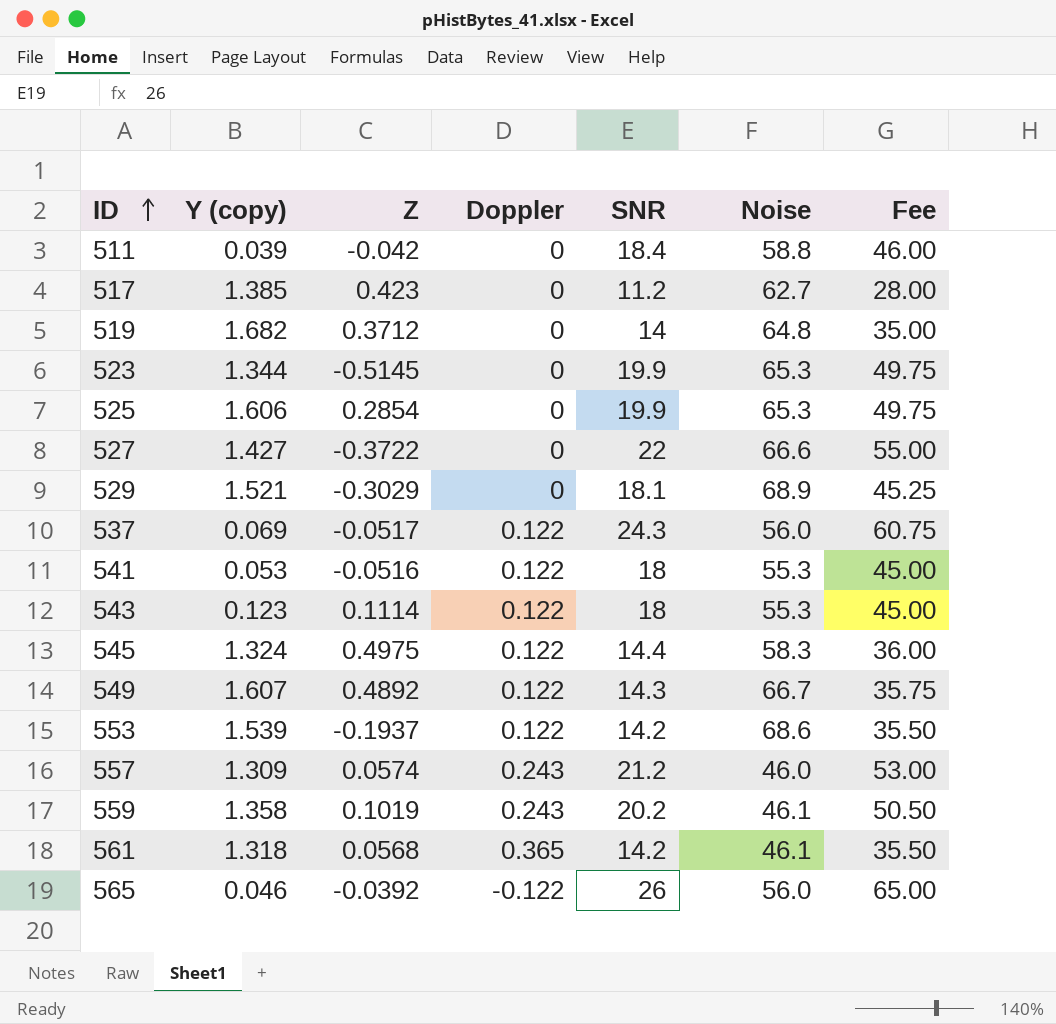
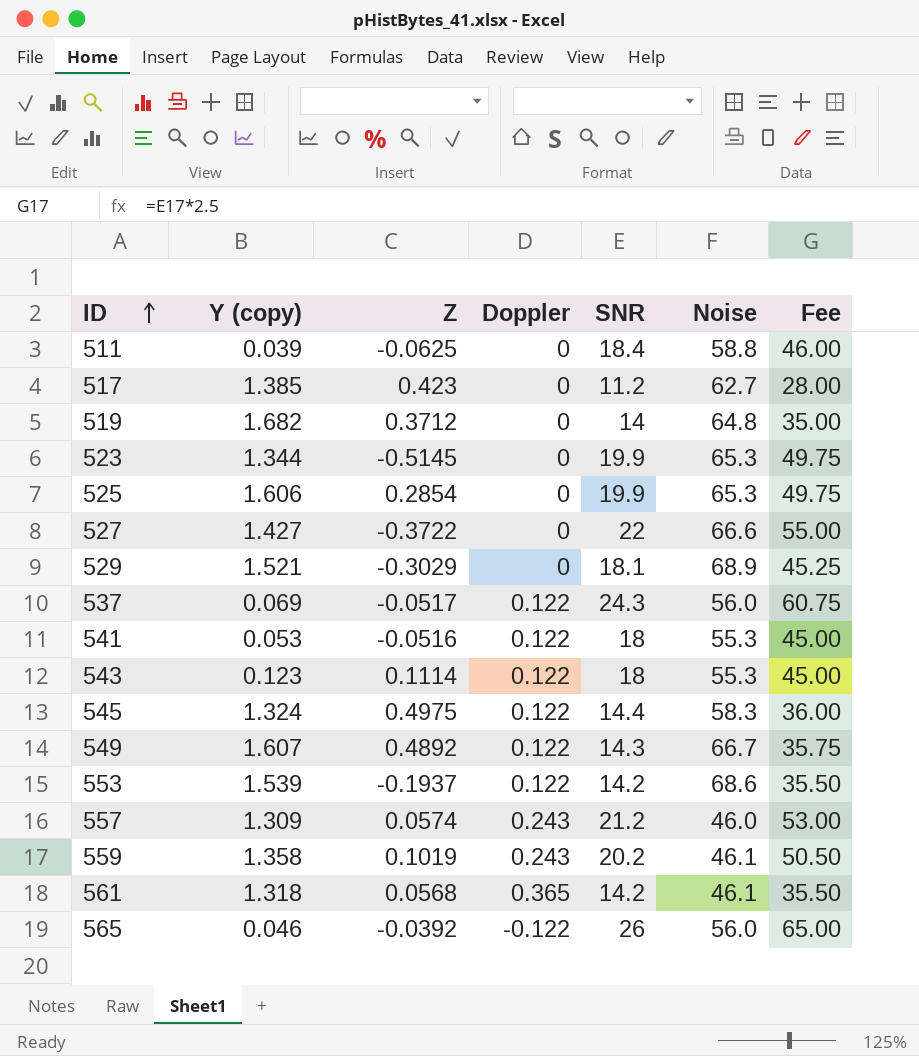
511 | Z: -0.042 -> -0.0625

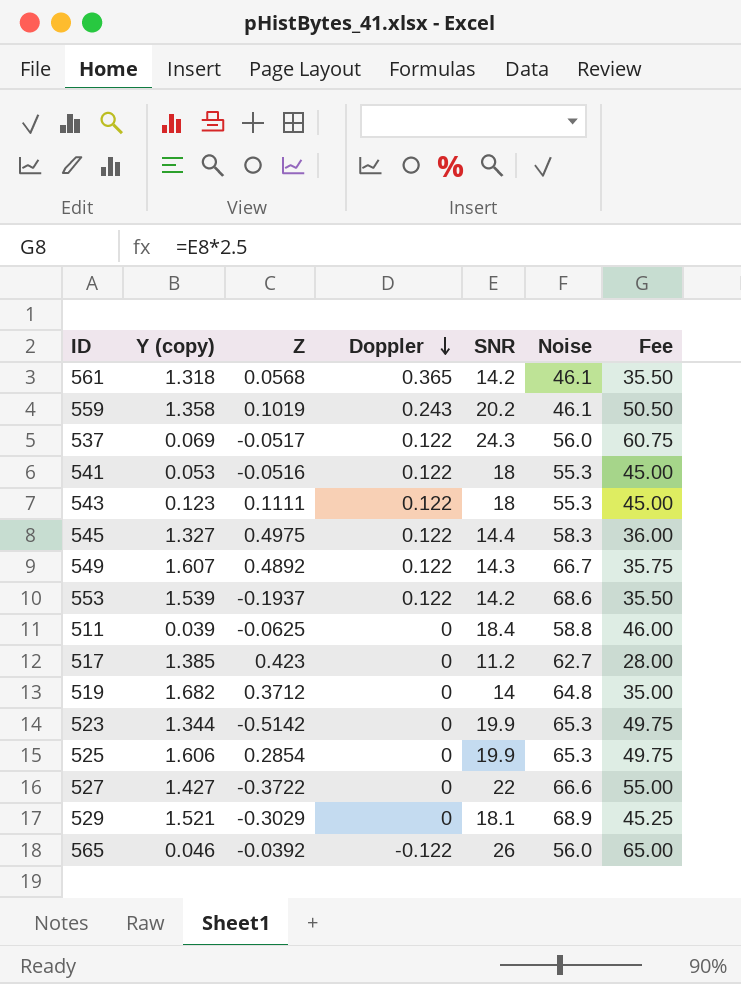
row order: ID ascending -> Doppler descending
row 557: 1.309 | 0.0574 | 0.243 | 21.2 | 46.0 | 53.00 -> none
543 | Z: 0.1114 -> 0.1111
545 | Y (copy): 1.324 -> 1.327
523 | Z: -0.5145 -> -0.5142

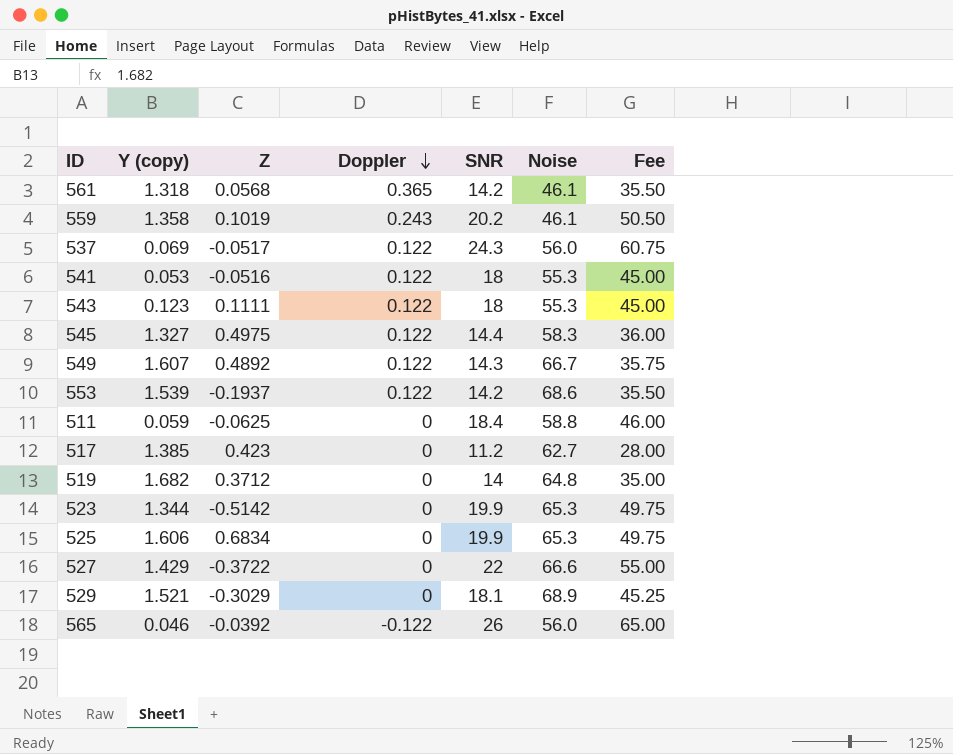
511 | Y (copy): 0.039 -> 0.059
525 | Z: 0.2854 -> 0.6834
527 | Y (copy): 1.427 -> 1.429

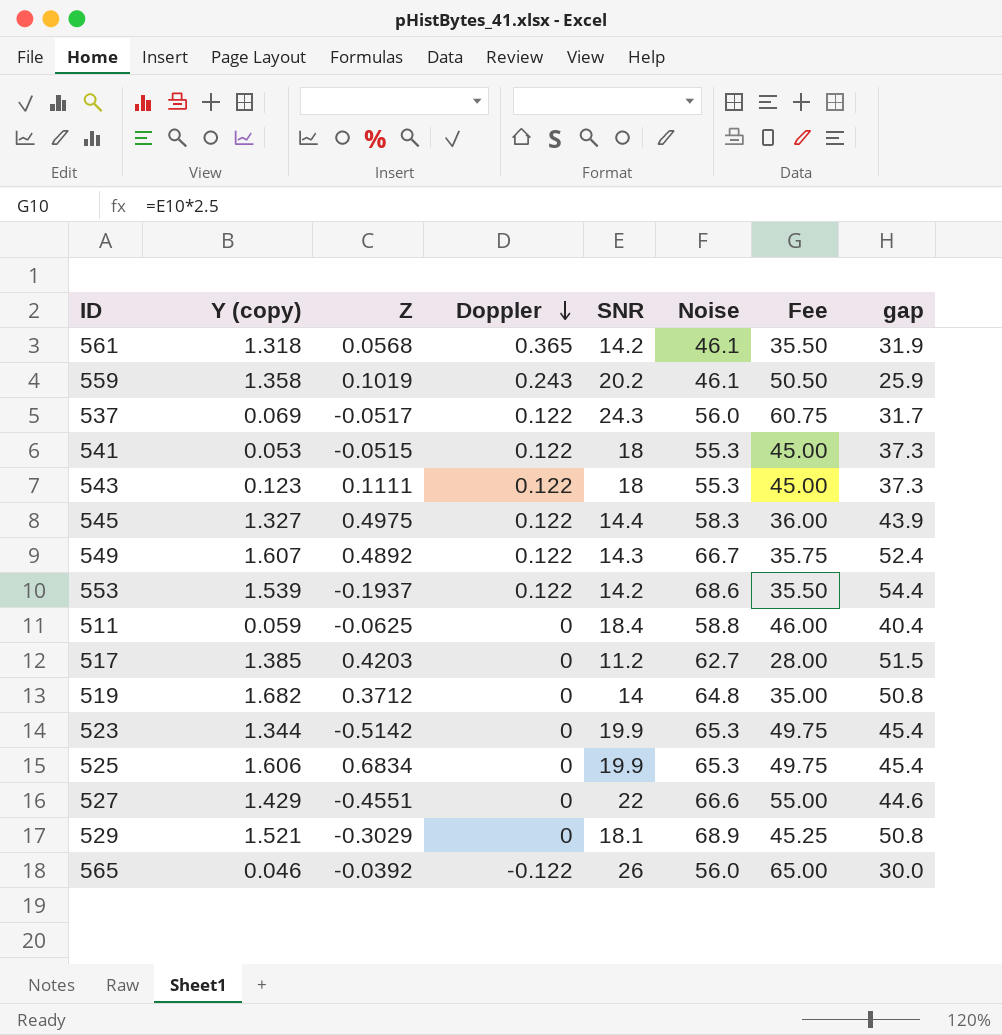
column gap | formula: none -> [Noise] - [SNR]
541 | Z: -0.0516 -> -0.0515
517 | Z: 0.423 -> 0.4203
527 | Z: -0.3722 -> -0.4551

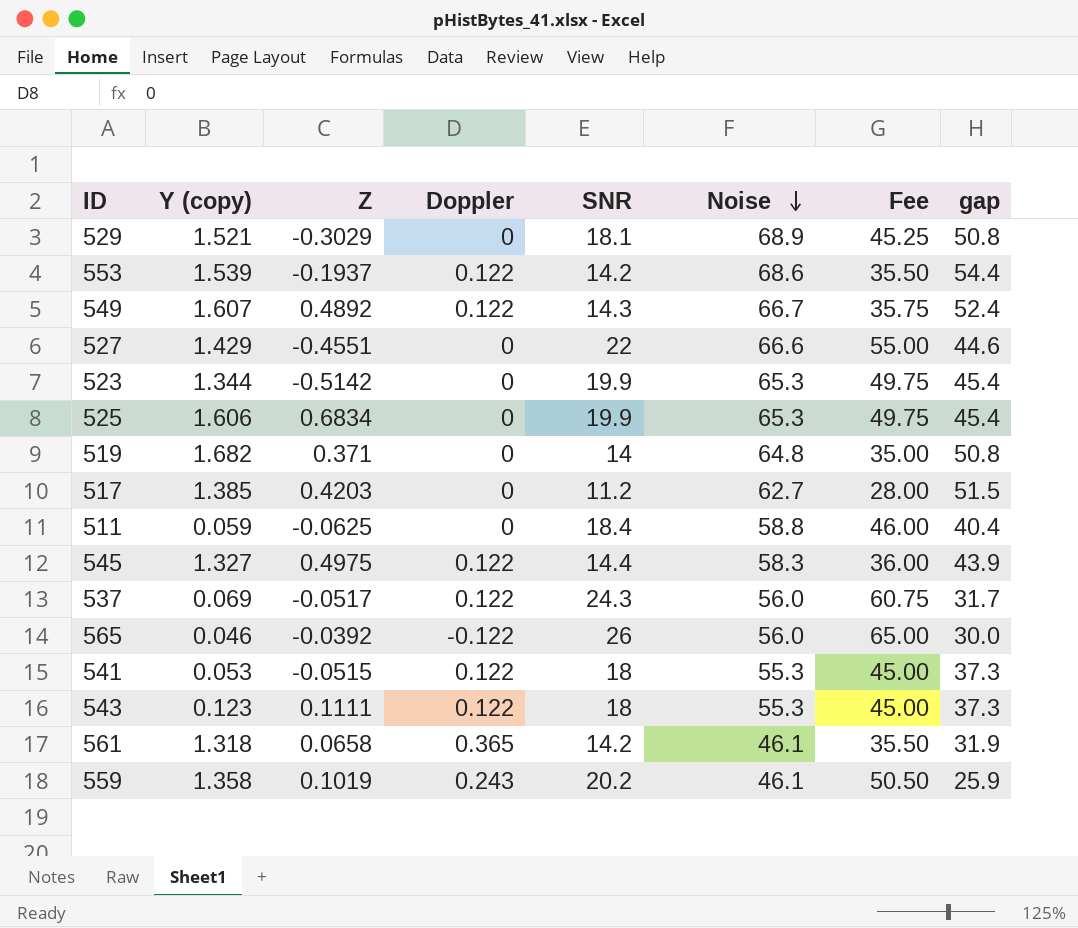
row order: Doppler descending -> Noise descending
519 | Z: 0.3712 -> 0.371
561 | Z: 0.0568 -> 0.0658

